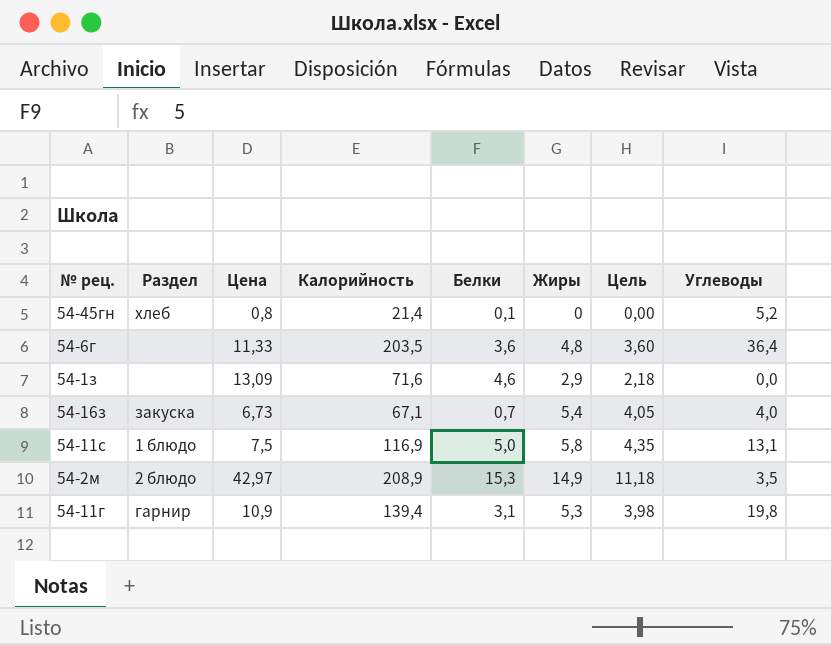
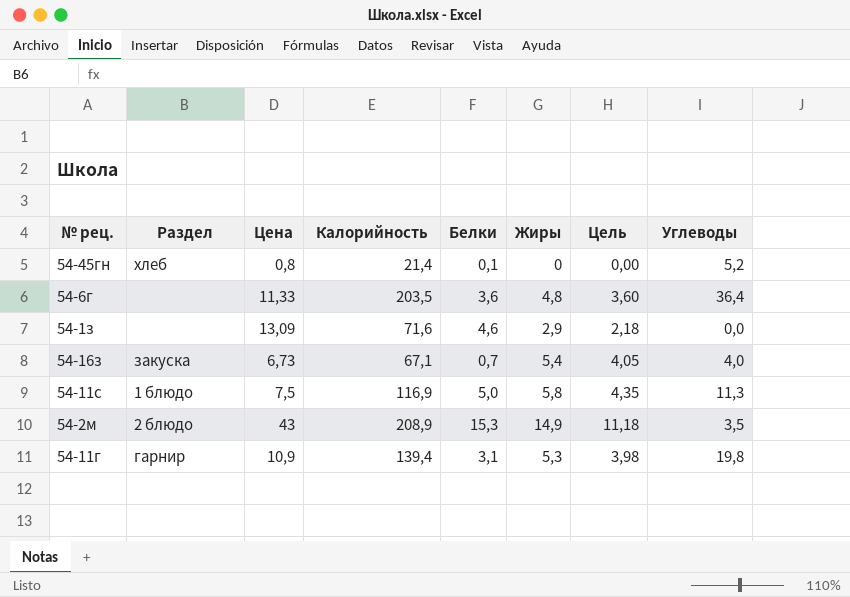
54-11с | Углеводы: 13,1 -> 11,3
54-2м | Цена: 42,97 -> 43

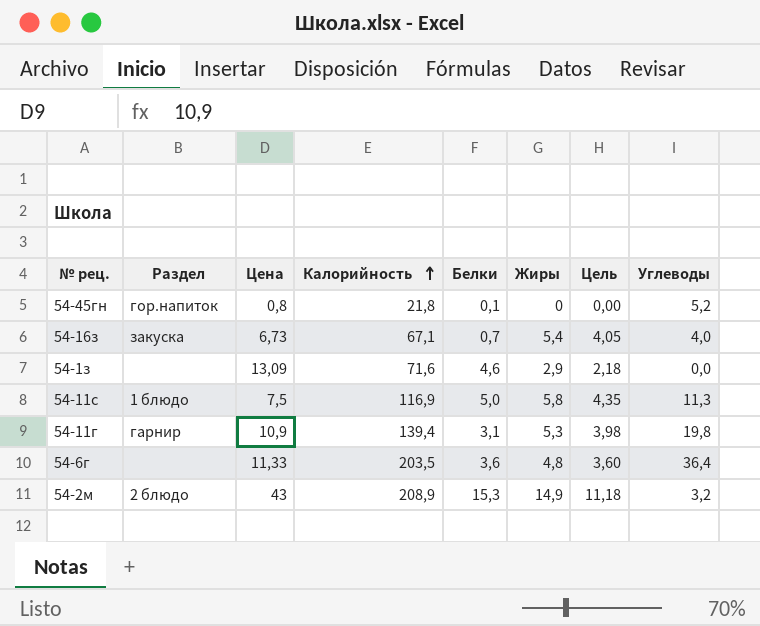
row order: none -> Калорийность ascending
54-45гн | Раздел: хлеб -> гор.напиток
54-45гн | Калорийность: 21,4 -> 21,8
54-2м | Углеводы: 3,5 -> 3,2

